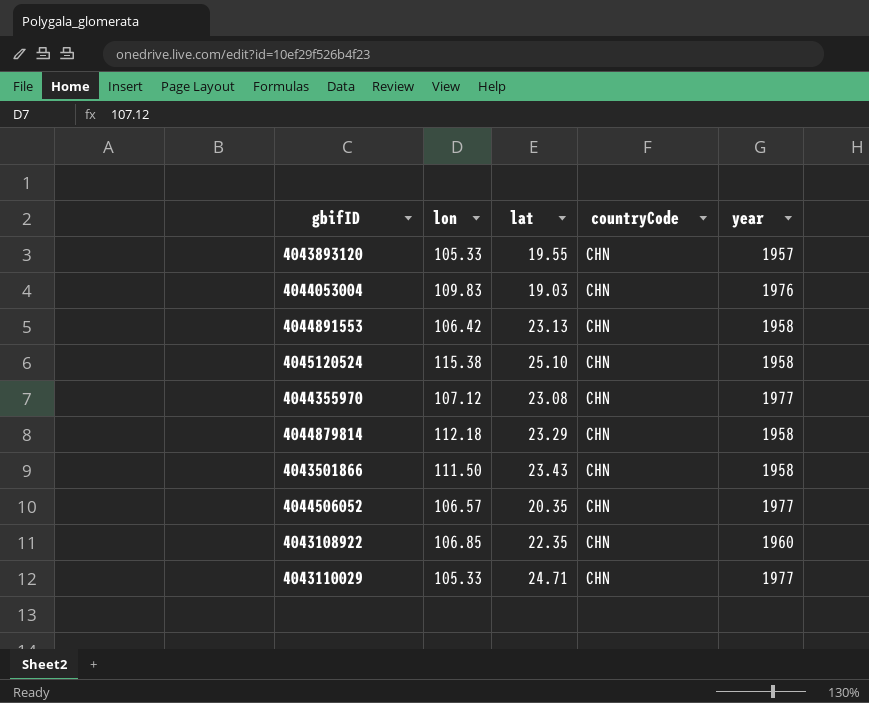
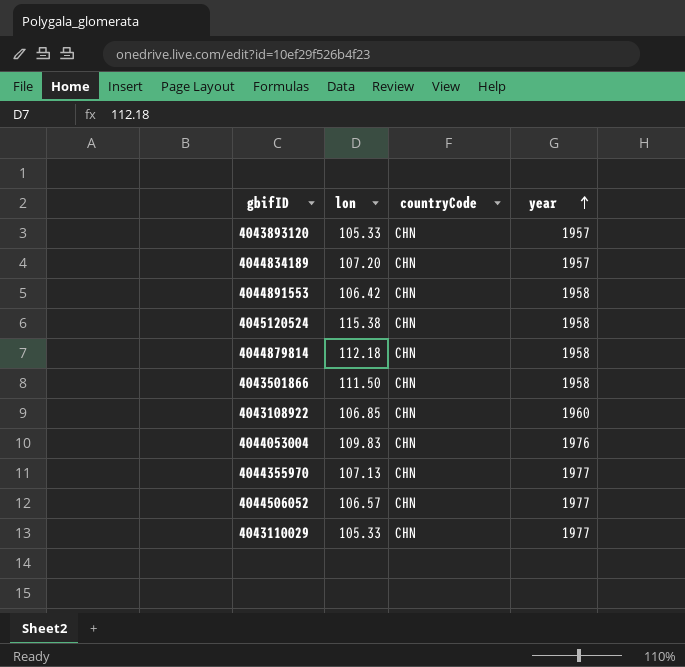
row order: none -> year ascending
column lat | position: 3 -> none
row 4044834189: none -> 107.20 | CHN | 1957
4044355970 | lon: 107.12 -> 107.13

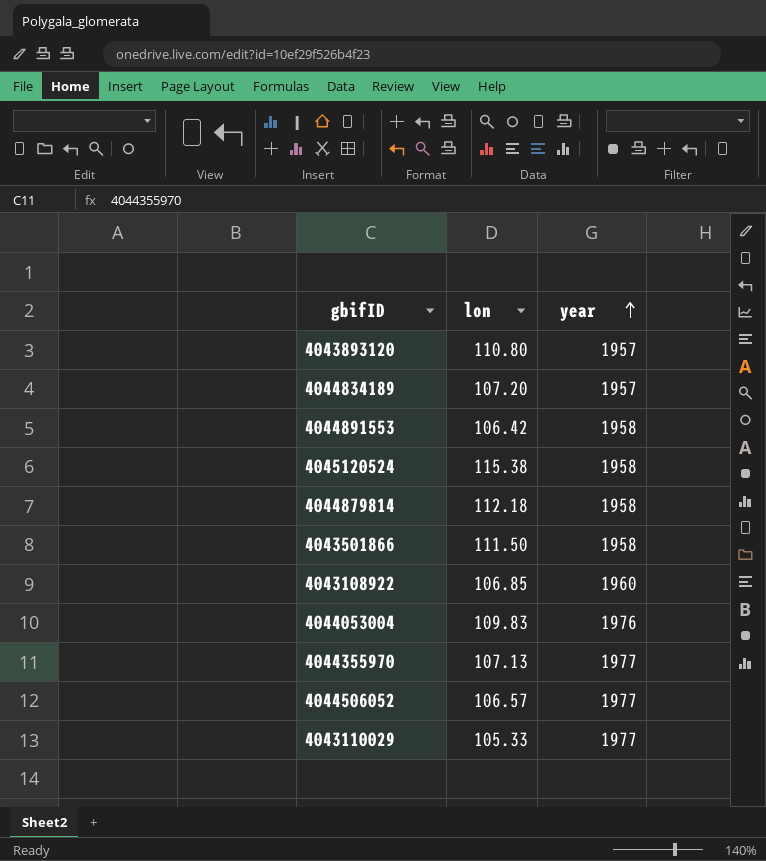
column countryCode | position: 3 -> none
4043893120 | lon: 105.33 -> 110.80

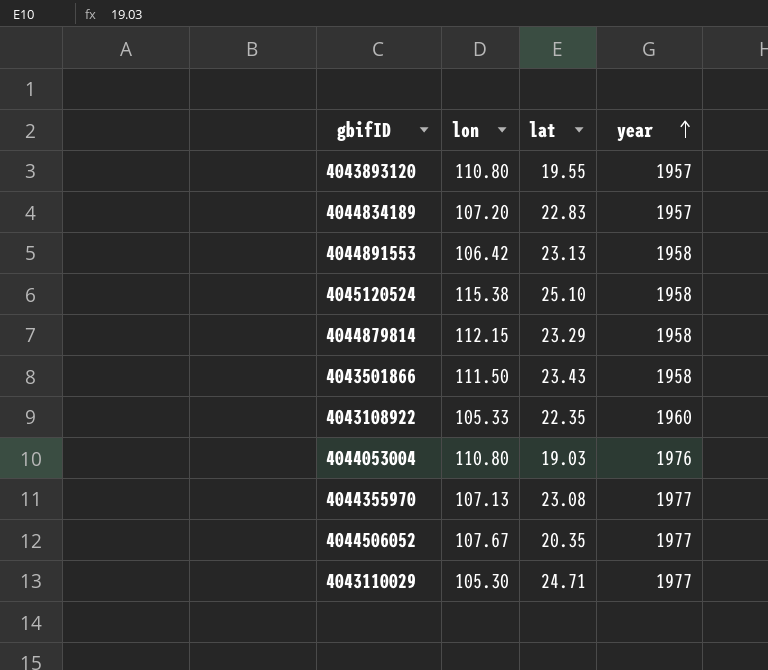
column lat | position: none -> 3
4044879814 | lon: 112.18 -> 112.15
4043108922 | lon: 106.85 -> 105.33
4044053004 | lon: 109.83 -> 110.80
4044506052 | lon: 106.57 -> 107.67
4043110029 | lon: 105.33 -> 105.30

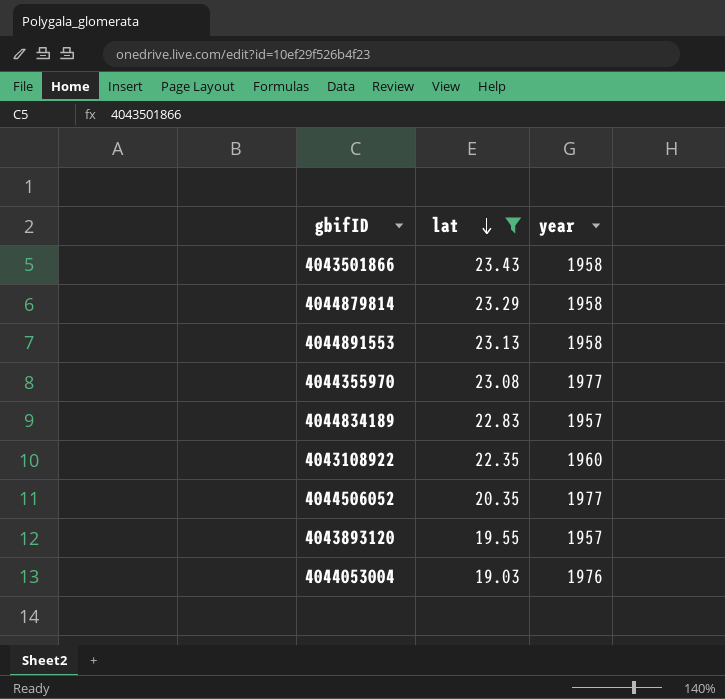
filter: none -> lat <= 23.43
row order: year ascending -> lat descending
column lon | position: 2 -> none

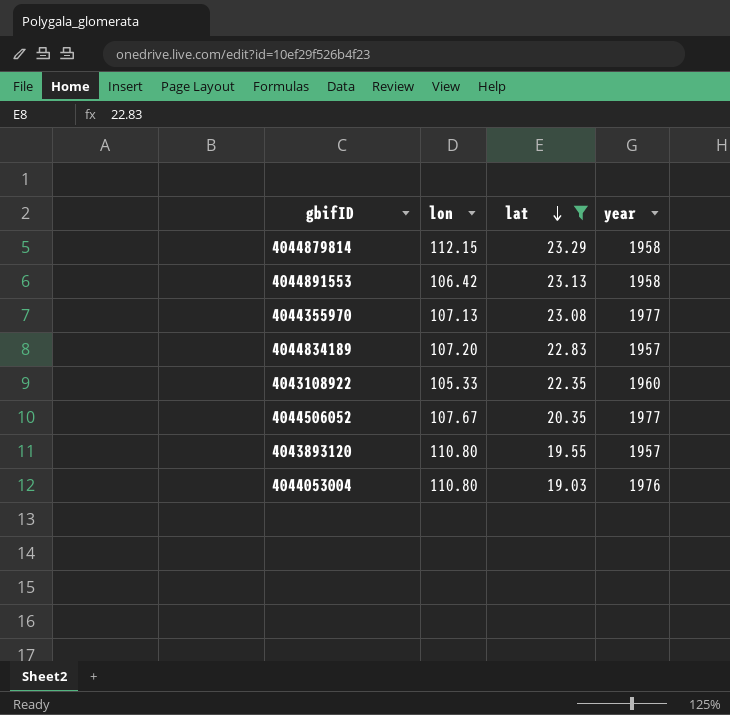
column lon | position: none -> 2
row 4043501866: 23.43 | 1958 -> none

